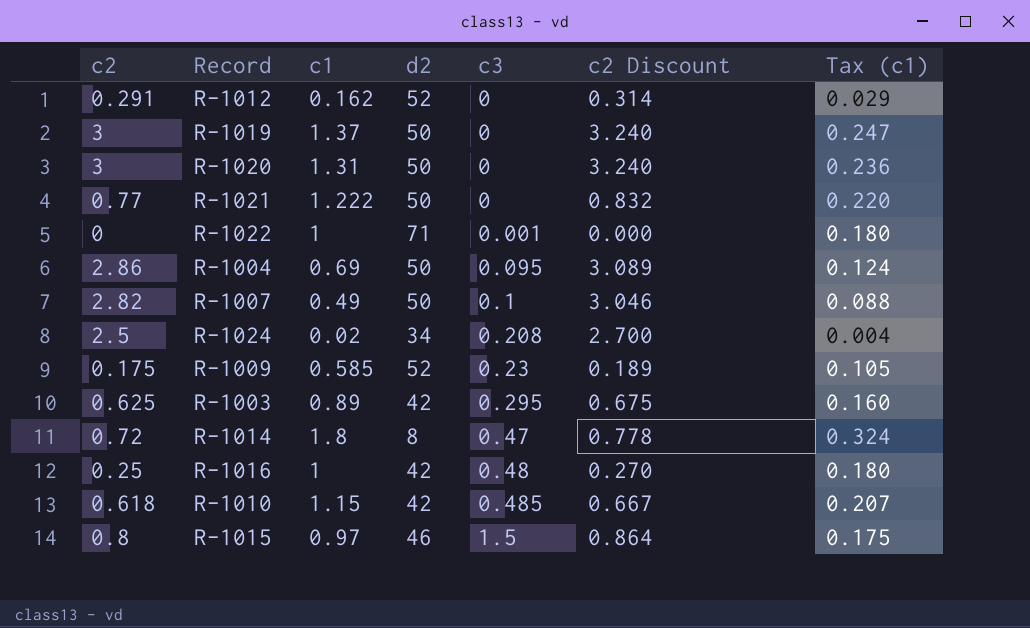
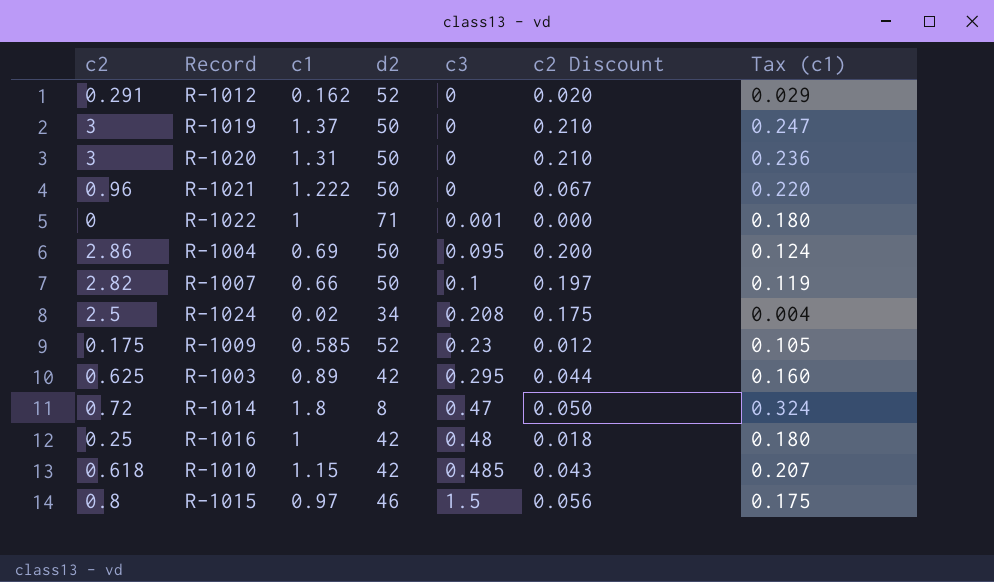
column c2 Discount | formula: [c2] * 1.08 -> [c2] * 0.07
R-1021 | c2: 0.77 -> 0.96
R-1007 | c1: 0.49 -> 0.66
R-1007 | Tax (c1): 0.088 -> 0.119

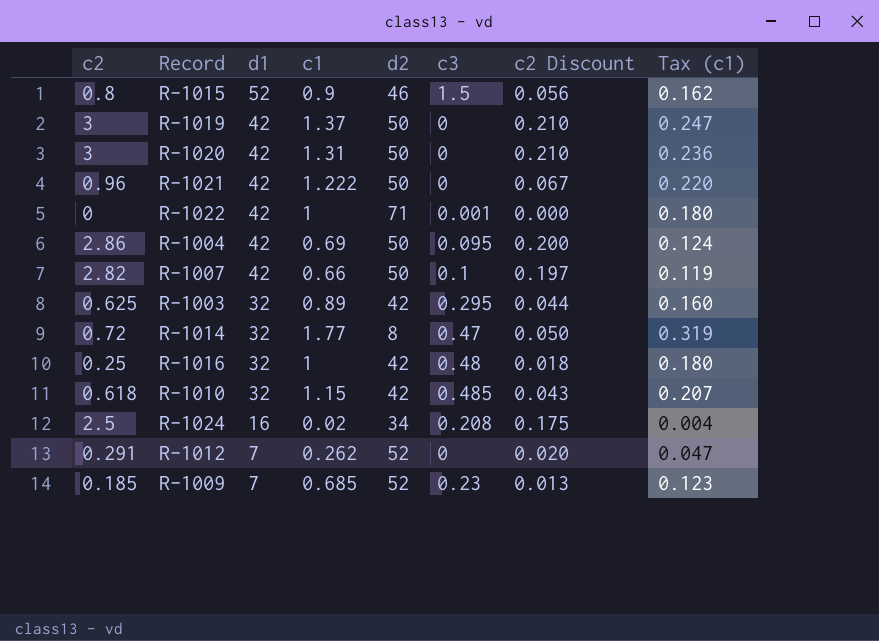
row order: c3 ascending -> d1 descending
column d1 | position: none -> 3
R-1015 | c1: 0.97 -> 0.9
R-1015 | Tax (c1): 0.175 -> 0.162
R-1014 | c1: 1.8 -> 1.77
R-1014 | Tax (c1): 0.324 -> 0.319
R-1012 | c1: 0.162 -> 0.262
R-1012 | Tax (c1): 0.029 -> 0.047
R-1009 | c2: 0.175 -> 0.185
R-1009 | c1: 0.585 -> 0.685
R-1009 | c2 Discount: 0.012 -> 0.013
R-1009 | Tax (c1): 0.105 -> 0.123

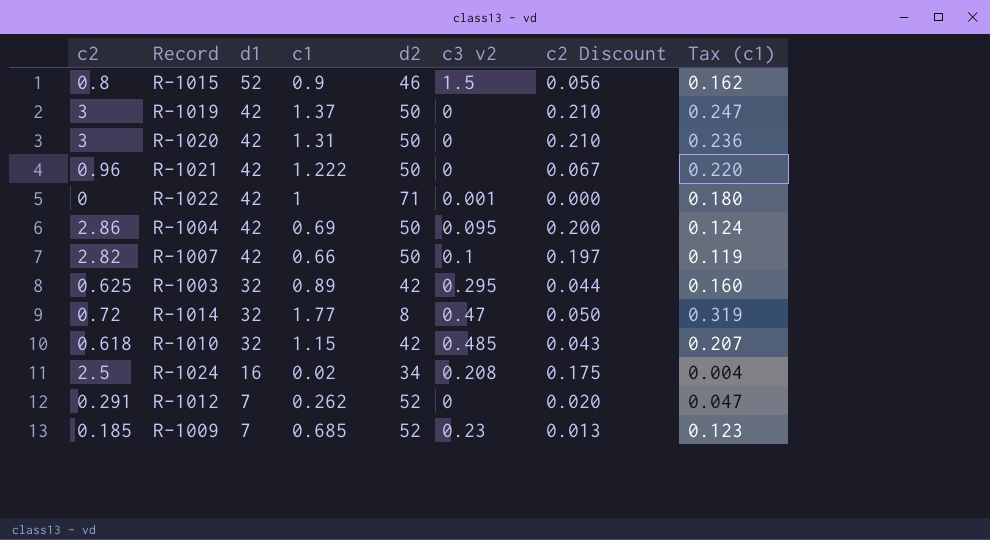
column name: c3 -> c3 v2
row R-1016: 0.25 | 32 | 1 | 42 | 0.48 | 0.018 | 0.180 -> none

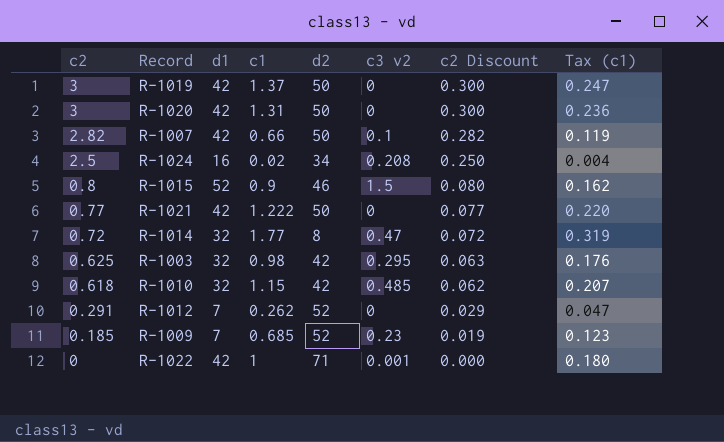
row order: d1 descending -> c2 descending
column c2 Discount | formula: [c2] * 0.07 -> [c2] * 0.1
row R-1004: 2.86 | 42 | 0.69 | 50 | 0.095 | 0.200 | 0.124 -> none
R-1021 | c2: 0.96 -> 0.77
R-1003 | c1: 0.89 -> 0.98
R-1003 | Tax (c1): 0.160 -> 0.176

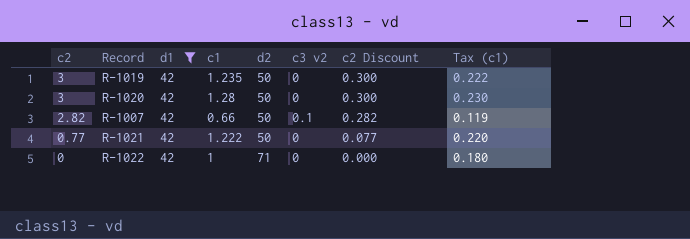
filter: none -> d1 = 42
R-1019 | c1: 1.37 -> 1.235
R-1019 | Tax (c1): 0.247 -> 0.222
R-1020 | c1: 1.31 -> 1.28
R-1020 | Tax (c1): 0.236 -> 0.230
R-1022 | c3 v2: 0.001 -> 0

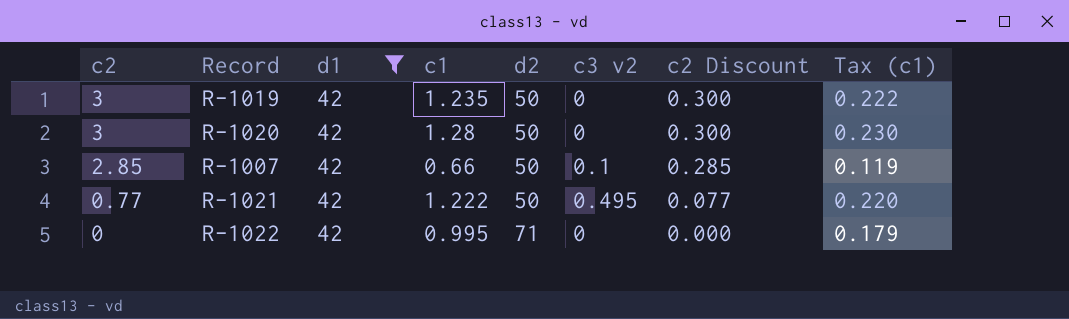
R-1007 | c2: 2.82 -> 2.85
R-1007 | c2 Discount: 0.282 -> 0.285
R-1021 | c3 v2: 0 -> 0.495
R-1022 | c1: 1 -> 0.995
R-1022 | Tax (c1): 0.180 -> 0.179

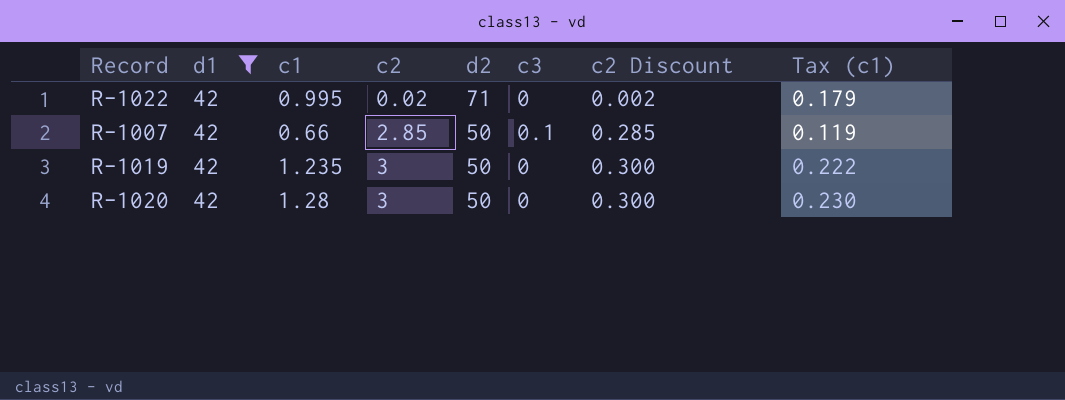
row order: c2 descending -> c2 ascending
column c2 | position: 1 -> 4
column name: c3 v2 -> c3
row R-1021: 0.77 | 42 | 1.222 | 50 | 0.495 | 0.077 | 0.220 -> none
R-1022 | c2: 0 -> 0.02
R-1022 | c2 Discount: 0.000 -> 0.002

